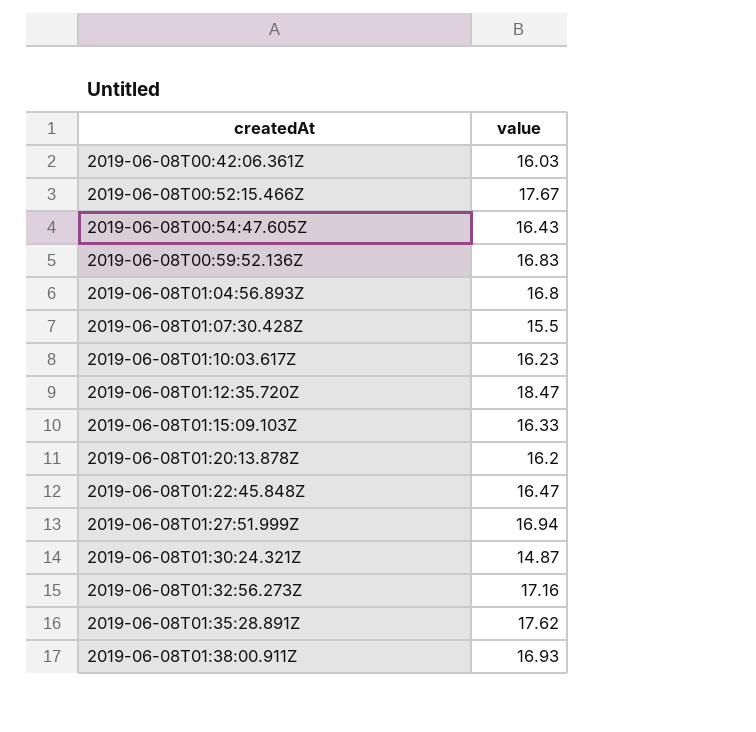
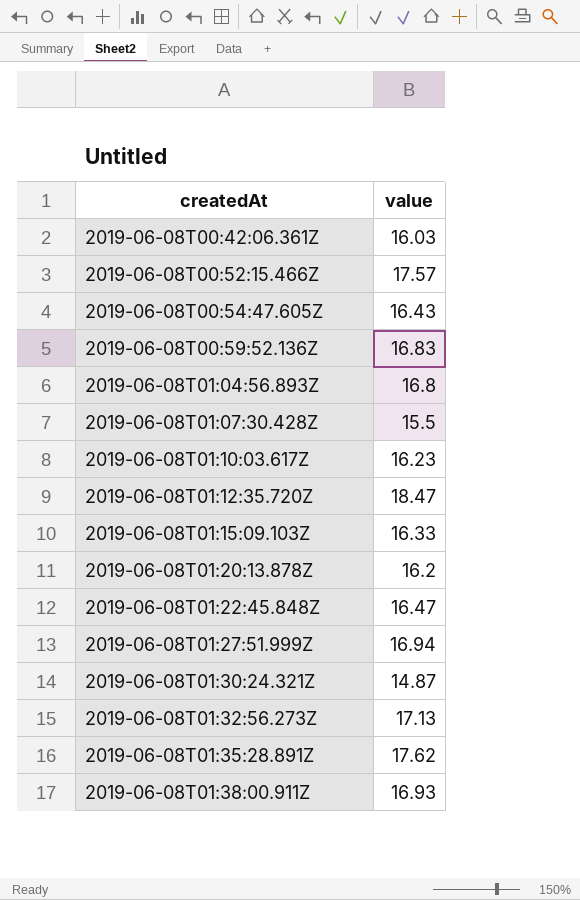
2019-06-08T00:52:15.466Z | value: 17.67 -> 17.57
2019-06-08T01:32:56.273Z | value: 17.16 -> 17.13

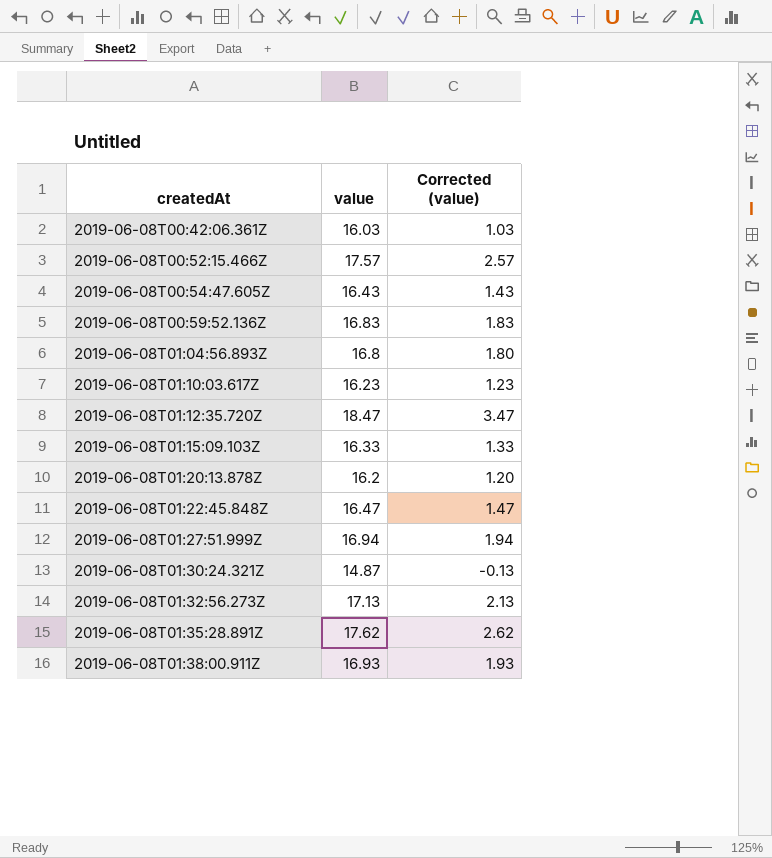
column Corrected (value) | formula: none -> [value] - 15
row 2019-06-08T01:07:30.428Z: 15.5 -> none

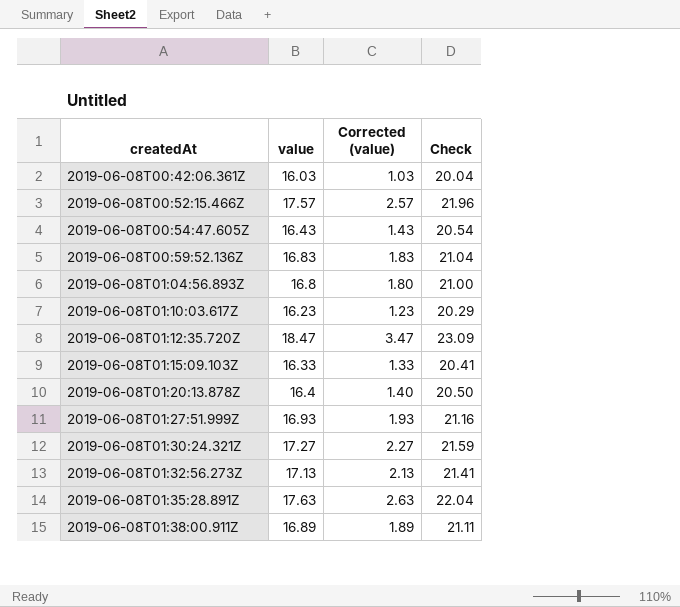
column Check | formula: none -> [value] * 1.25
row 2019-06-08T01:22:45.848Z: 16.47 | 1.47 -> none
2019-06-08T01:20:13.878Z | value: 16.2 -> 16.4
2019-06-08T01:20:13.878Z | Corrected (value): 1.20 -> 1.40
2019-06-08T01:27:51.999Z | value: 16.94 -> 16.93
2019-06-08T01:27:51.999Z | Corrected (value): 1.94 -> 1.93
2019-06-08T01:30:24.321Z | value: 14.87 -> 17.27
2019-06-08T01:30:24.321Z | Corrected (value): -0.13 -> 2.27
2019-06-08T01:35:28.891Z | value: 17.62 -> 17.63
2019-06-08T01:35:28.891Z | Corrected (value): 2.62 -> 2.63
2019-06-08T01:38:00.911Z | value: 16.93 -> 16.89
2019-06-08T01:38:00.911Z | Corrected (value): 1.93 -> 1.89

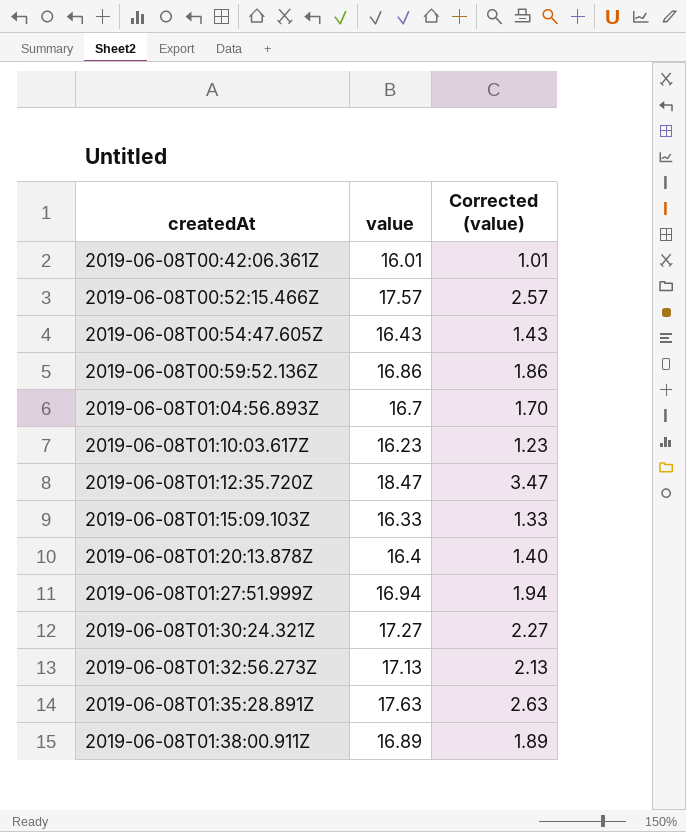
column Check | formula: [value] * 1.25 -> none
2019-06-08T00:42:06.361Z | value: 16.03 -> 16.01
2019-06-08T00:42:06.361Z | Corrected (value): 1.03 -> 1.01
2019-06-08T00:59:52.136Z | value: 16.83 -> 16.86
2019-06-08T00:59:52.136Z | Corrected (value): 1.83 -> 1.86
2019-06-08T01:04:56.893Z | value: 16.8 -> 16.7
2019-06-08T01:04:56.893Z | Corrected (value): 1.80 -> 1.70
2019-06-08T01:27:51.999Z | value: 16.93 -> 16.94
2019-06-08T01:27:51.999Z | Corrected (value): 1.93 -> 1.94

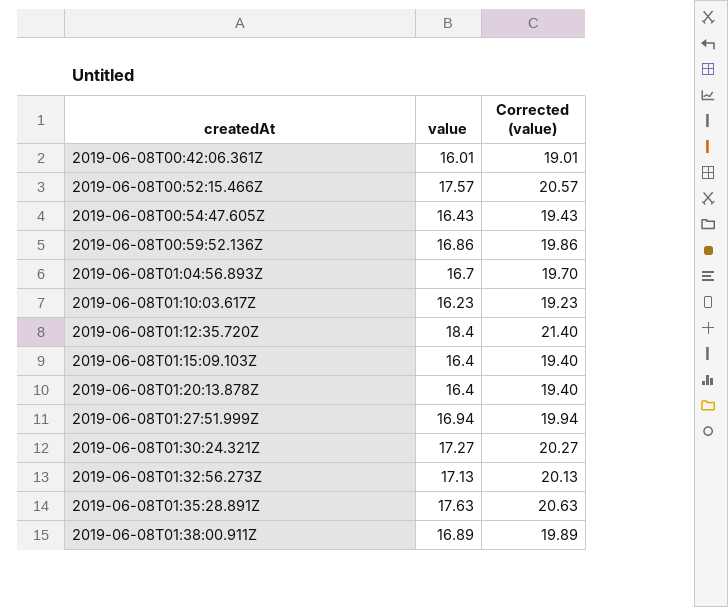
column Corrected (value) | formula: [value] - 15 -> [value] + 3
2019-06-08T01:12:35.720Z | value: 18.47 -> 18.4
2019-06-08T01:15:09.103Z | value: 16.33 -> 16.4

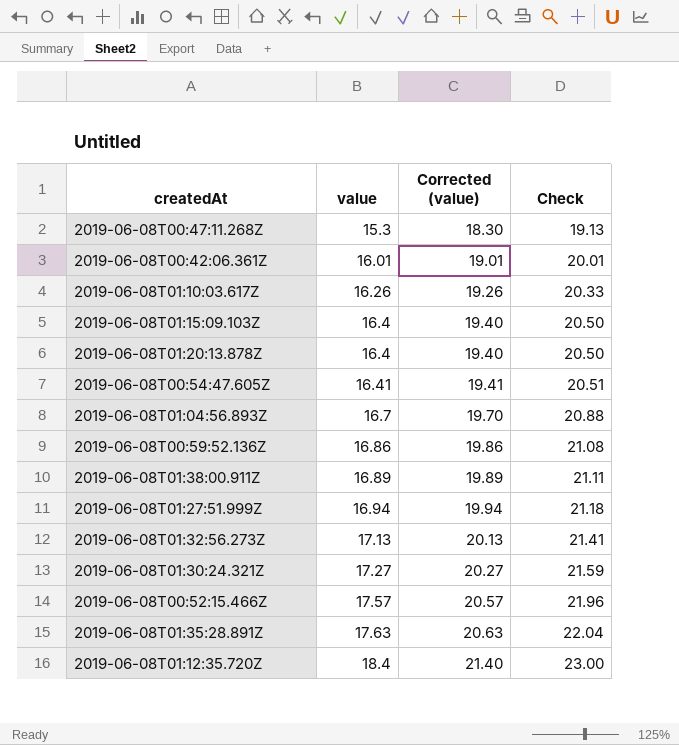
row order: createdAt ascending -> value ascending
column Check | formula: none -> [value] * 1.25
row 2019-06-08T00:47:11.268Z: none -> 15.3 | 18.30 | 19.13
2019-06-08T01:10:03.617Z | value: 16.23 -> 16.26
2019-06-08T01:10:03.617Z | Corrected (value): 19.23 -> 19.26
2019-06-08T00:54:47.605Z | value: 16.43 -> 16.41
2019-06-08T00:54:47.605Z | Corrected (value): 19.43 -> 19.41

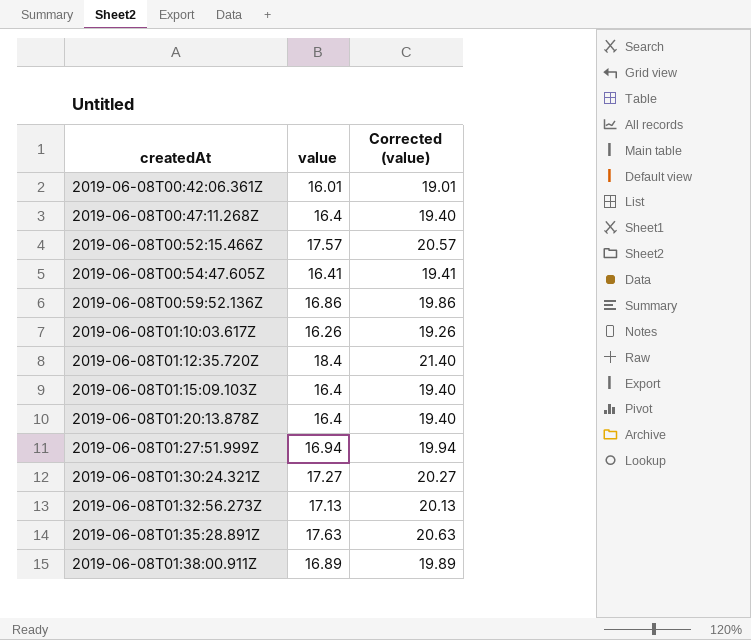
row order: value ascending -> createdAt ascending
column Check | formula: [value] * 1.25 -> none
row 2019-06-08T01:04:56.893Z: 16.7 | 19.70 | 20.88 -> none
2019-06-08T00:47:11.268Z | value: 15.3 -> 16.4
2019-06-08T00:47:11.268Z | Corrected (value): 18.30 -> 19.40

